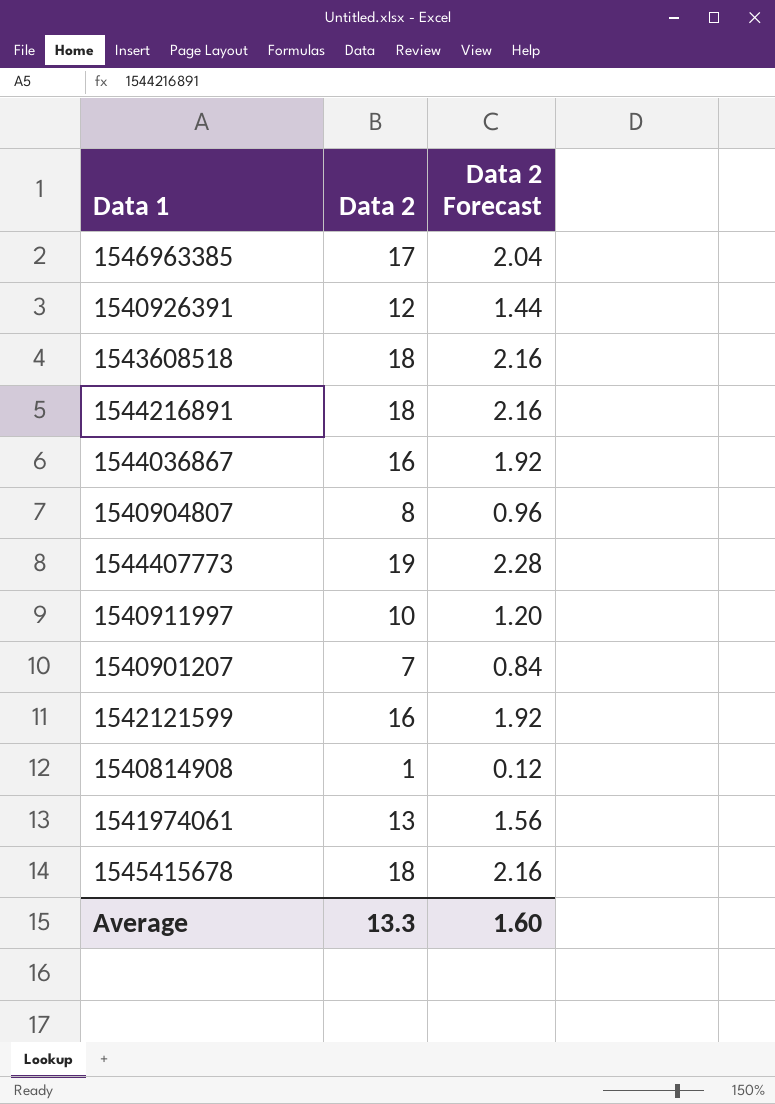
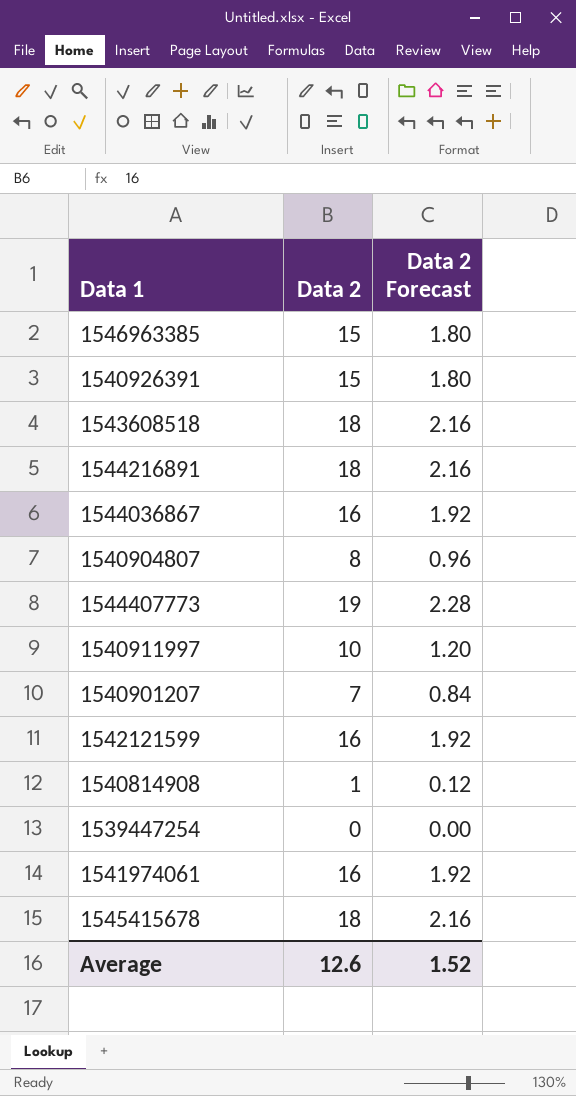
1546963385 | Data 2: 17 -> 15
1546963385 | Data 2 Forecast: 2.04 -> 1.80
1540926391 | Data 2: 12 -> 15
1540926391 | Data 2 Forecast: 1.44 -> 1.80
row 1539447254: none -> 0 | 0.00
1541974061 | Data 2: 13 -> 16
1541974061 | Data 2 Forecast: 1.56 -> 1.92
Average | Data 2: 13.3 -> 12.6
Average | Data 2 Forecast: 1.60 -> 1.52

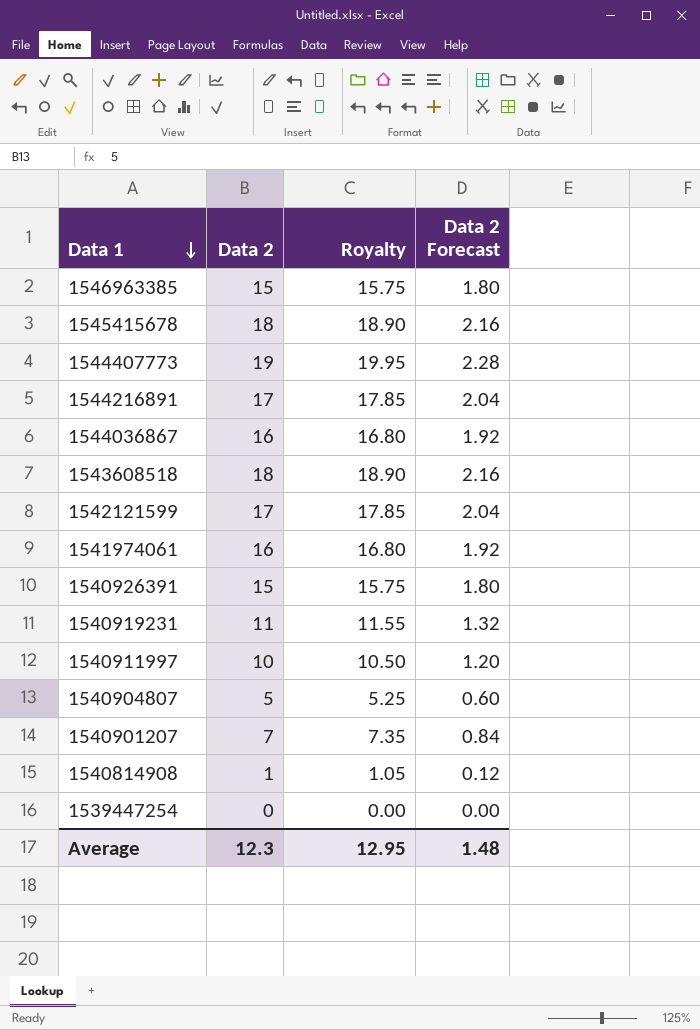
row order: none -> Data 1 descending
column Royalty | formula: none -> [Data 2] * 1.05
1544216891 | Data 2: 18 -> 17
1544216891 | Data 2 Forecast: 2.16 -> 2.04
1542121599 | Data 2: 16 -> 17
1542121599 | Data 2 Forecast: 1.92 -> 2.04
row 1540919231: none -> 11 | 11.55 | 1.32
1540904807 | Data 2: 8 -> 5
1540904807 | Data 2 Forecast: 0.96 -> 0.60
Average | Data 2: 12.6 -> 12.3
Average | Data 2 Forecast: 1.52 -> 1.48

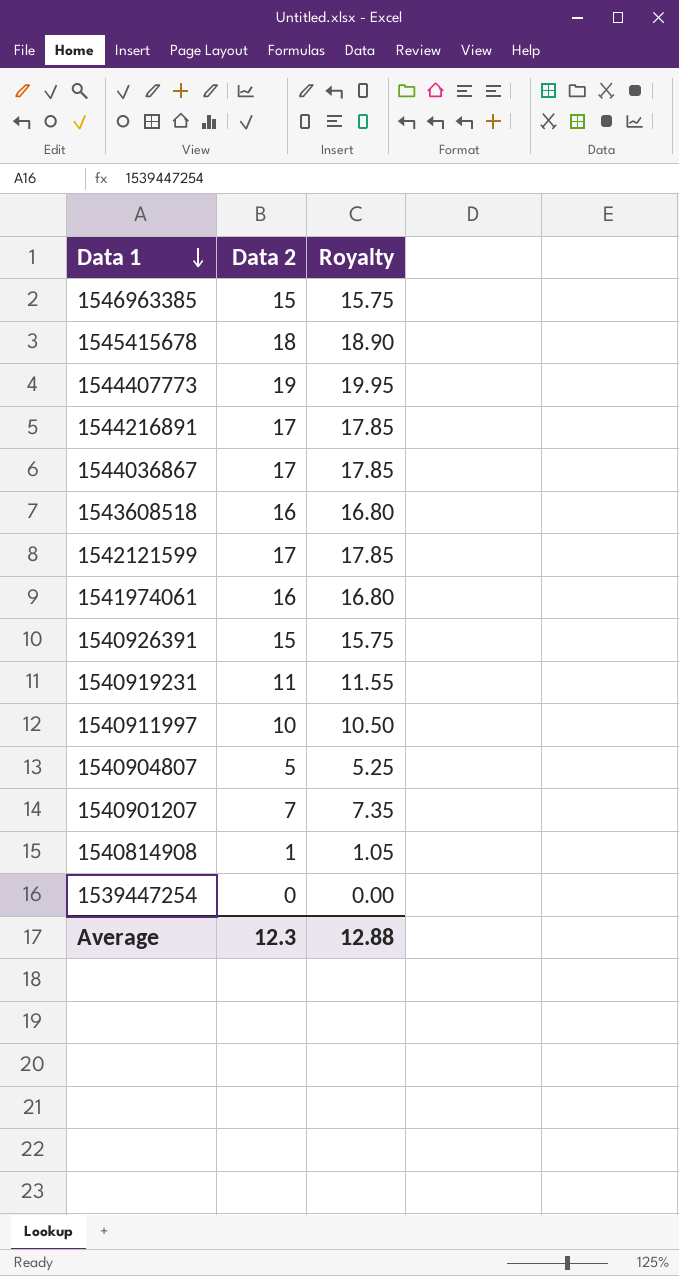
column Data 2 Forecast | formula: [Data 2] * 0.12 -> none
1544036867 | Data 2: 16 -> 17
1544036867 | Royalty: 16.80 -> 17.85
1543608518 | Data 2: 18 -> 16
1543608518 | Royalty: 18.90 -> 16.80
Average | Royalty: 12.95 -> 12.88

